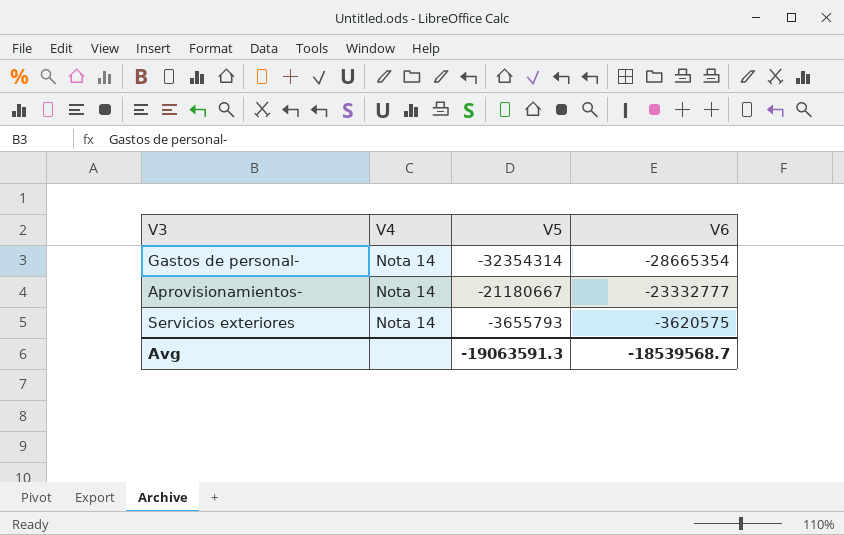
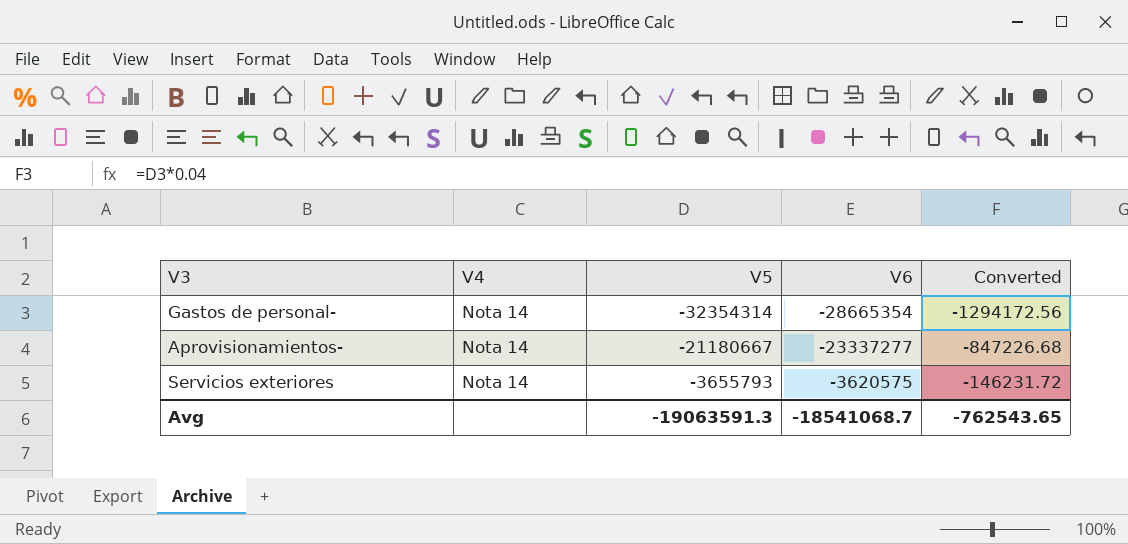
column Converted | formula: none -> [V5] * 0.04
Aprovisionamientos- | V6: -23332777 -> -23337277
Avg | V6: -18539568.7 -> -18541068.7

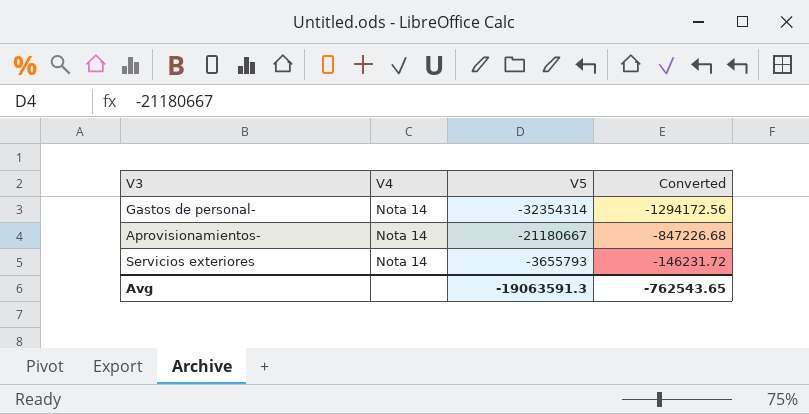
column V6 | position: 4 -> none

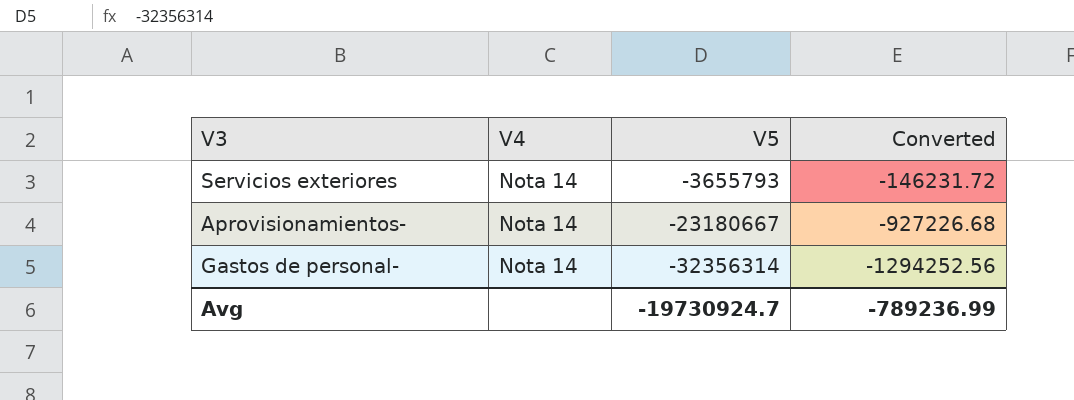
row order: V5 ascending -> V5 descending
Aprovisionamientos- | V5: -21180667 -> -23180667
Aprovisionamientos- | Converted: -847226.68 -> -927226.68
Gastos de personal- | V5: -32354314 -> -32356314
Gastos de personal- | Converted: -1294172.56 -> -1294252.56
Avg | V5: -19063591.3 -> -19730924.7
Avg | Converted: -762543.65 -> -789236.99

